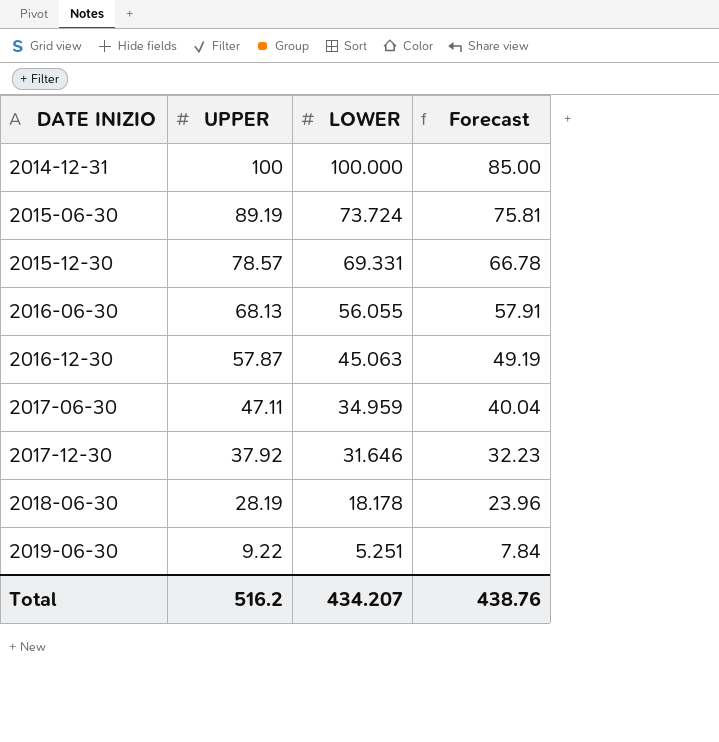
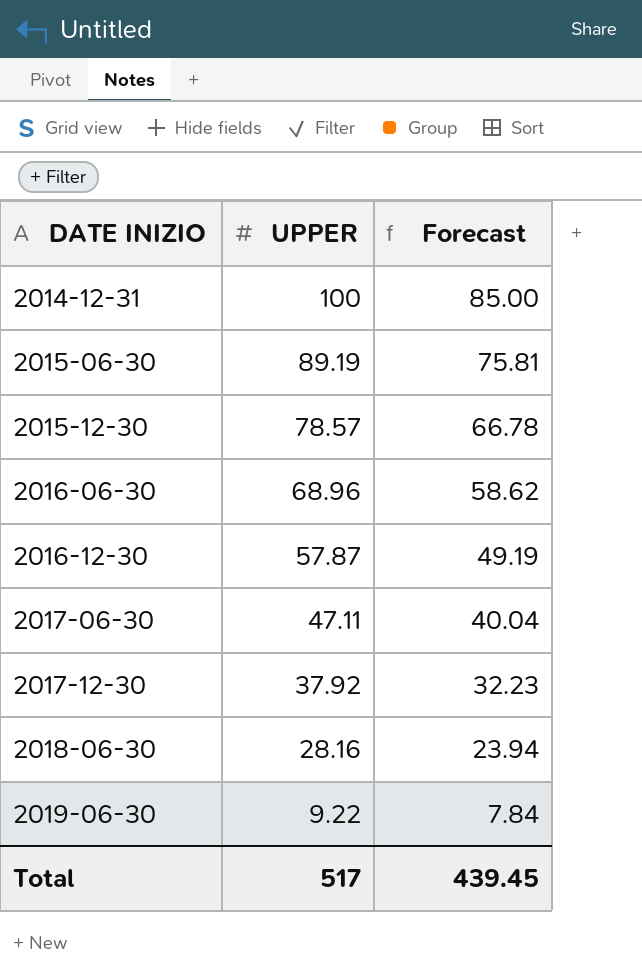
column LOWER | position: 3 -> none
2016-06-30 | UPPER: 68.13 -> 68.96
2016-06-30 | Forecast: 57.91 -> 58.62
2018-06-30 | UPPER: 28.19 -> 28.16
2018-06-30 | Forecast: 23.96 -> 23.94
Total | UPPER: 516.2 -> 517
Total | Forecast: 438.76 -> 439.45

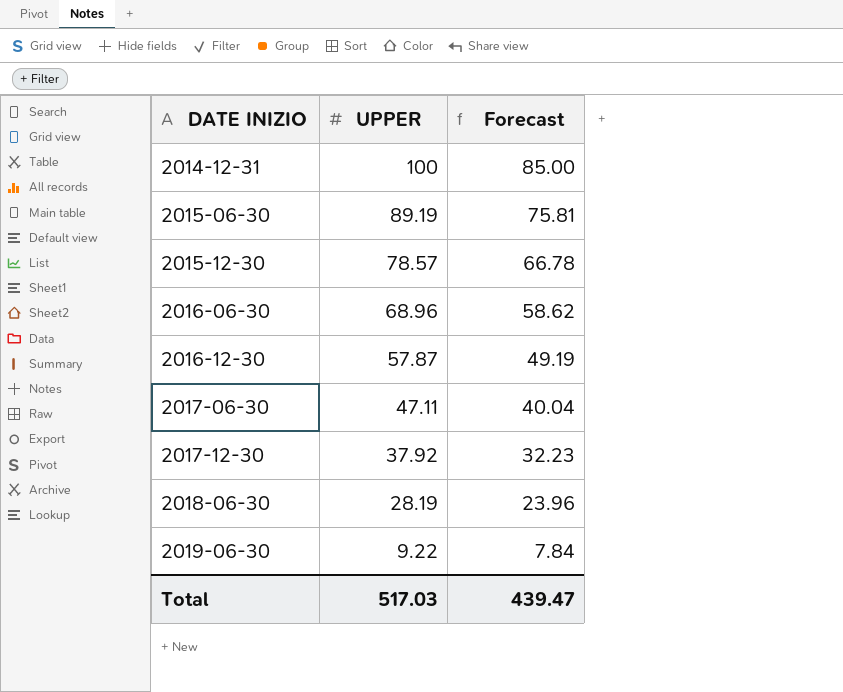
2018-06-30 | UPPER: 28.16 -> 28.19
2018-06-30 | Forecast: 23.94 -> 23.96
Total | UPPER: 517 -> 517.03
Total | Forecast: 439.45 -> 439.47

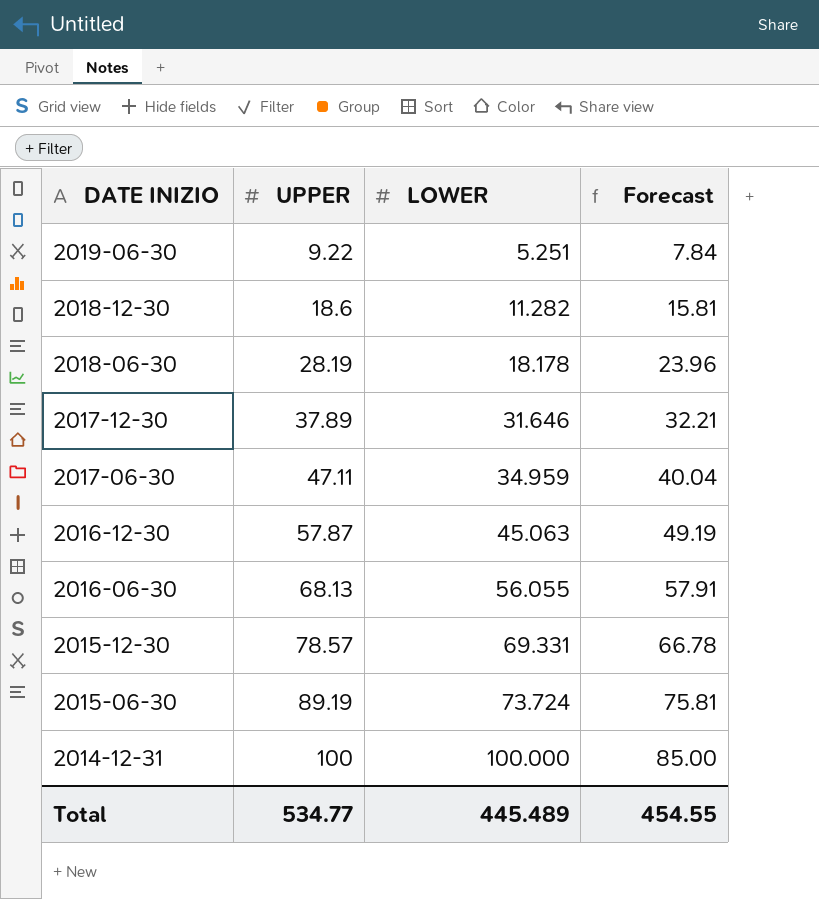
row order: DATE INIZIO ascending -> DATE INIZIO descending
column LOWER | position: none -> 3
row 2018-12-30: none -> 18.6 | 11.282 | 15.81
2017-12-30 | UPPER: 37.92 -> 37.89
2017-12-30 | Forecast: 32.23 -> 32.21
2016-06-30 | UPPER: 68.96 -> 68.13
2016-06-30 | Forecast: 58.62 -> 57.91
Total | UPPER: 517.03 -> 534.77
Total | Forecast: 439.47 -> 454.55

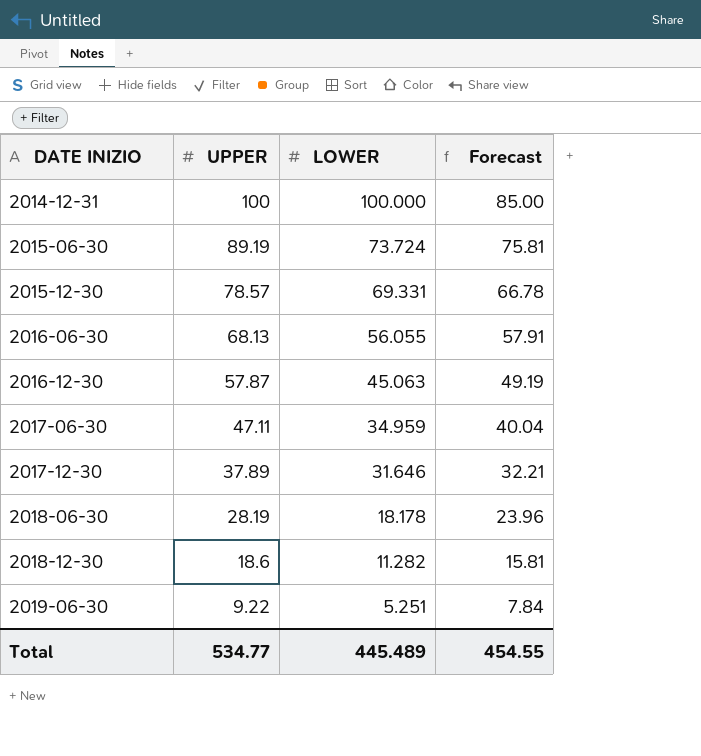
row order: DATE INIZIO descending -> DATE INIZIO ascending

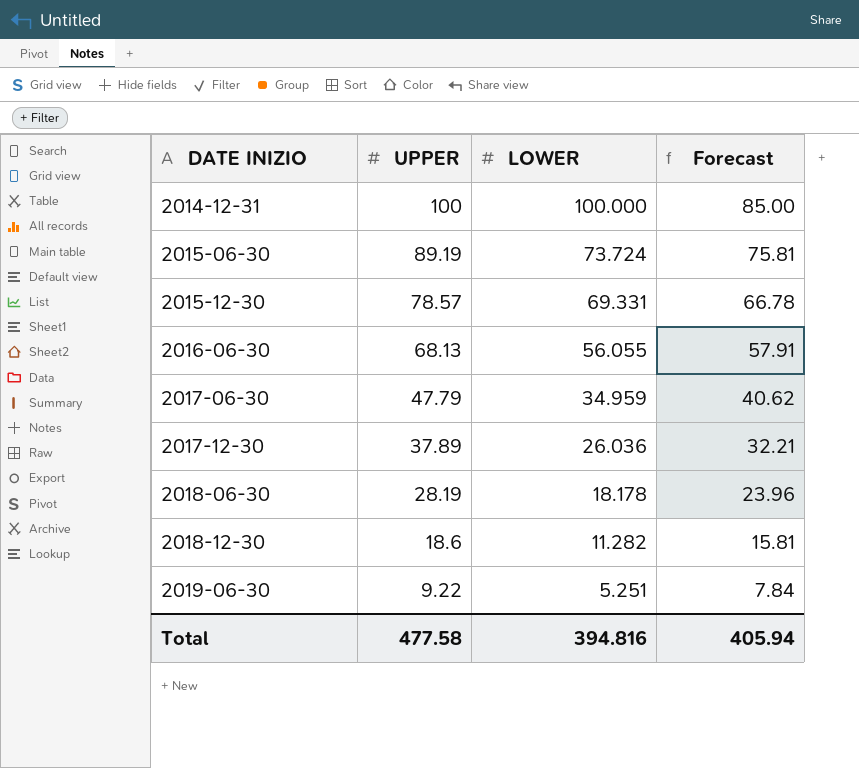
row 2016-12-30: 57.87 | 45.063 | 49.19 -> none
2017-06-30 | UPPER: 47.11 -> 47.79
2017-06-30 | Forecast: 40.04 -> 40.62
2017-12-30 | LOWER: 31.646 -> 26.036
Total | UPPER: 534.77 -> 477.58
Total | LOWER: 445.489 -> 394.816
Total | Forecast: 454.55 -> 405.94

